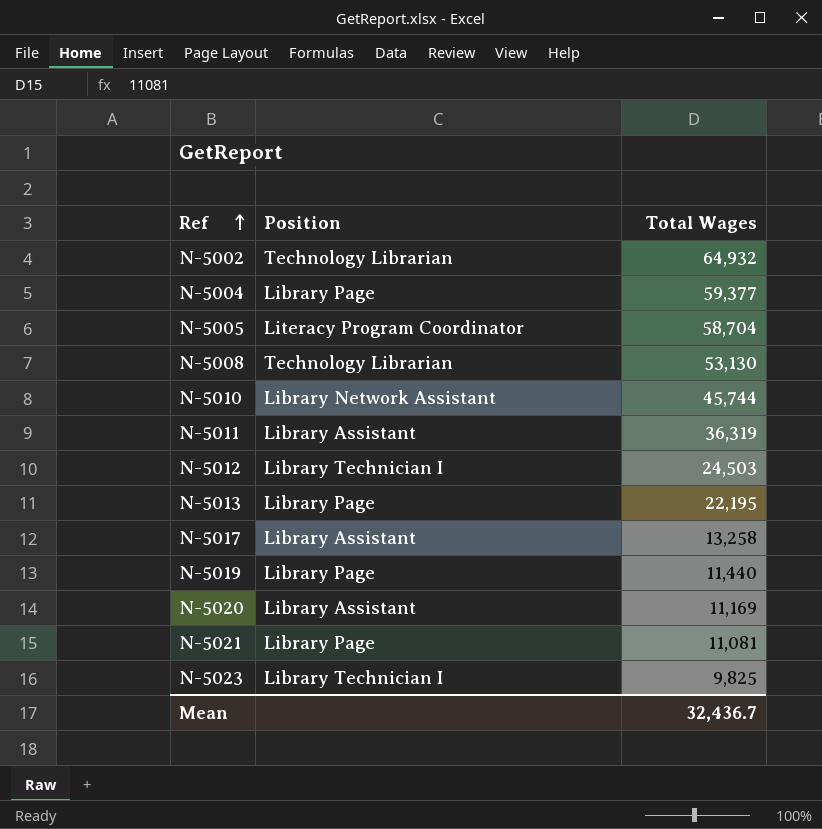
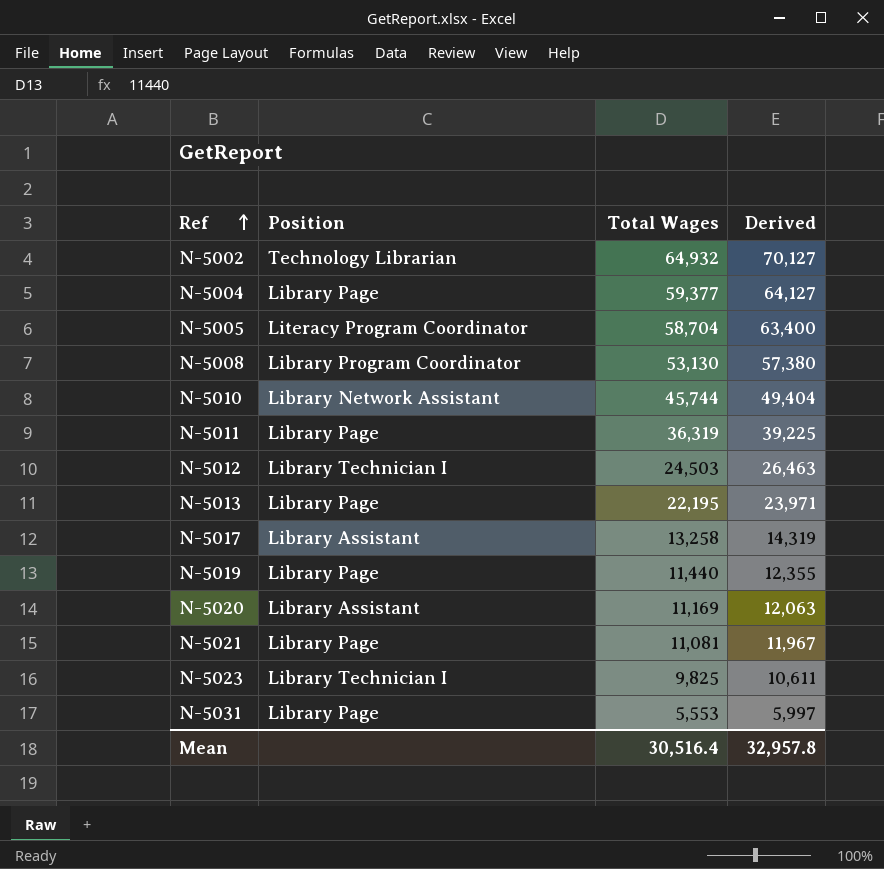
column Derived | formula: none -> [Total Wages] * 1.08
N-5008 | Position: Technology Librarian -> Library Program Coordinator
N-5011 | Position: Library Assistant -> Library Page
row N-5031: none -> Library Page | 5,553 | 5,997
Mean | Total Wages: 32,436.7 -> 30,516.4

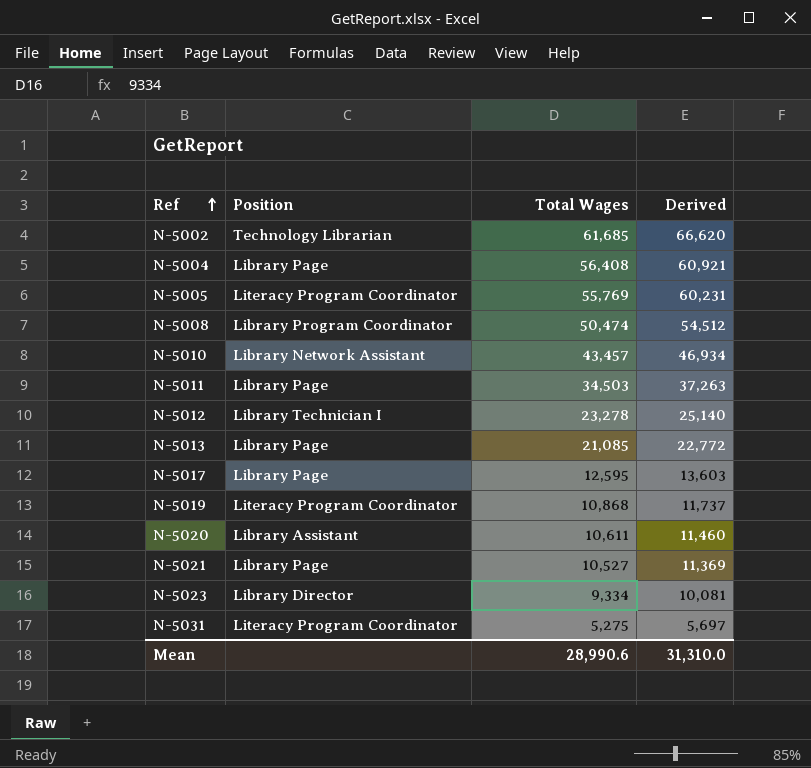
N-5002 | Total Wages: 64,932 -> 61,685
N-5002 | Derived: 70,127 -> 66,620
N-5004 | Total Wages: 59,377 -> 56,408
N-5004 | Derived: 64,127 -> 60,921
N-5005 | Total Wages: 58,704 -> 55,769
N-5005 | Derived: 63,400 -> 60,231
N-5008 | Total Wages: 53,130 -> 50,474
N-5008 | Derived: 57,380 -> 54,512
N-5010 | Total Wages: 45,744 -> 43,457
N-5010 | Derived: 49,404 -> 46,934
N-5011 | Total Wages: 36,319 -> 34,503
N-5011 | Derived: 39,225 -> 37,263
N-5012 | Total Wages: 24,503 -> 23,278
N-5012 | Derived: 26,463 -> 25,140
N-5013 | Total Wages: 22,195 -> 21,085
N-5013 | Derived: 23,971 -> 22,772
N-5017 | Position: Library Assistant -> Library Page
N-5017 | Total Wages: 13,258 -> 12,595
N-5017 | Derived: 14,319 -> 13,603
N-5019 | Position: Library Page -> Literacy Program Coordinator
N-5019 | Total Wages: 11,440 -> 10,868
N-5019 | Derived: 12,355 -> 11,737
N-5020 | Total Wages: 11,169 -> 10,611
N-5020 | Derived: 12,063 -> 11,460
N-5021 | Total Wages: 11,081 -> 10,527
N-5021 | Derived: 11,967 -> 11,369
N-5023 | Position: Library Technician I -> Library Director
N-5023 | Total Wages: 9,825 -> 9,334
N-5023 | Derived: 10,611 -> 10,081
N-5031 | Position: Library Page -> Literacy Program Coordinator
N-5031 | Total Wages: 5,553 -> 5,275
N-5031 | Derived: 5,997 -> 5,697
Mean | Total Wages: 30,516.4 -> 28,990.6
Mean | Derived: 32,957.8 -> 31,310.0

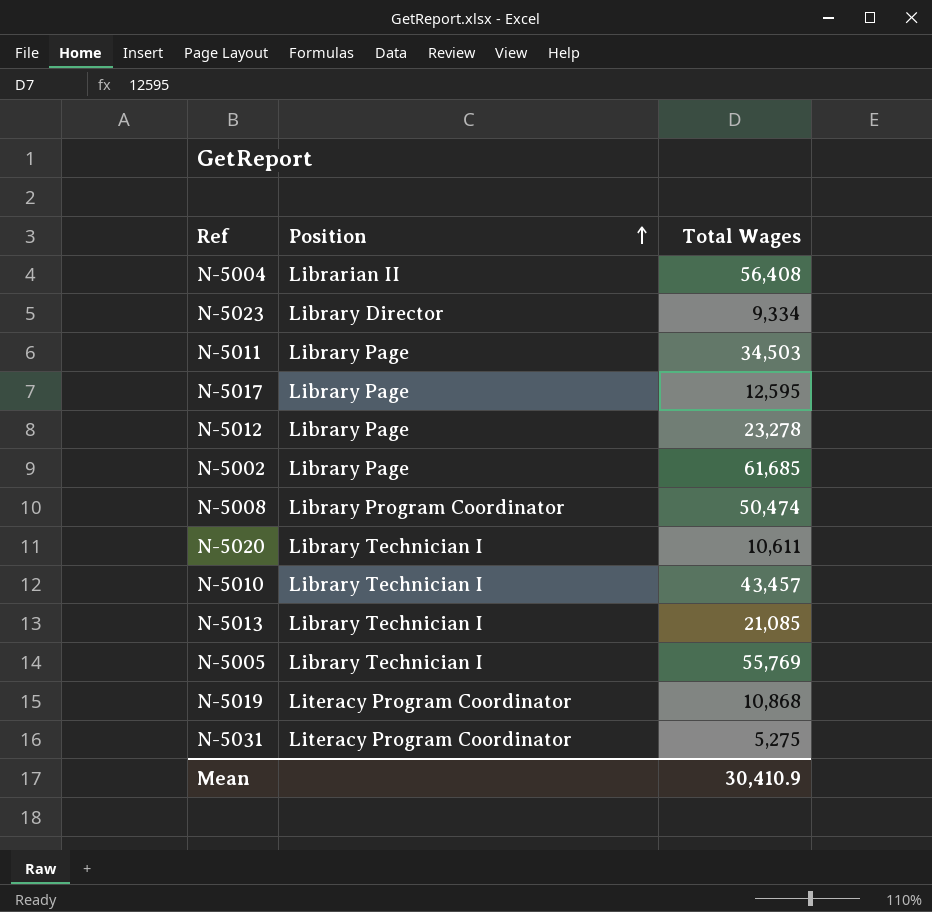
row order: Ref ascending -> Position ascending
column Derived | formula: [Total Wages] * 1.08 -> none
row N-5021: Library Page | 10,527 | 11,369 -> none
N-5004 | Position: Library Page -> Librarian II
N-5012 | Position: Library Technician I -> Library Page
N-5002 | Position: Technology Librarian -> Library Page
N-5020 | Position: Library Assistant -> Library Technician I
N-5010 | Position: Library Network Assistant -> Library Technician I
N-5013 | Position: Library Page -> Library Technician I
N-5005 | Position: Literacy Program Coordinator -> Library Technician I
Mean | Total Wages: 28,990.6 -> 30,410.9

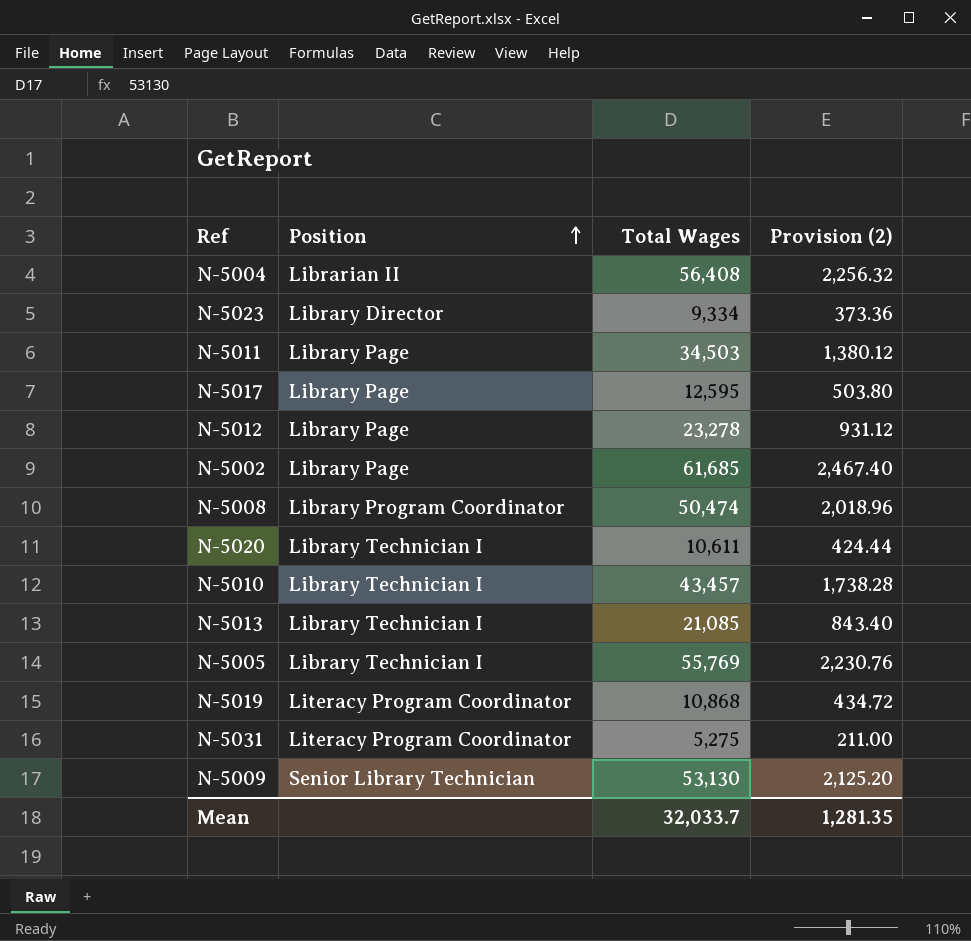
column Provision (2) | formula: none -> [Total Wages] * 0.04
row N-5009: none -> Senior Library Technician | 53,130 | 2,125.20
Mean | Total Wages: 30,410.9 -> 32,033.7

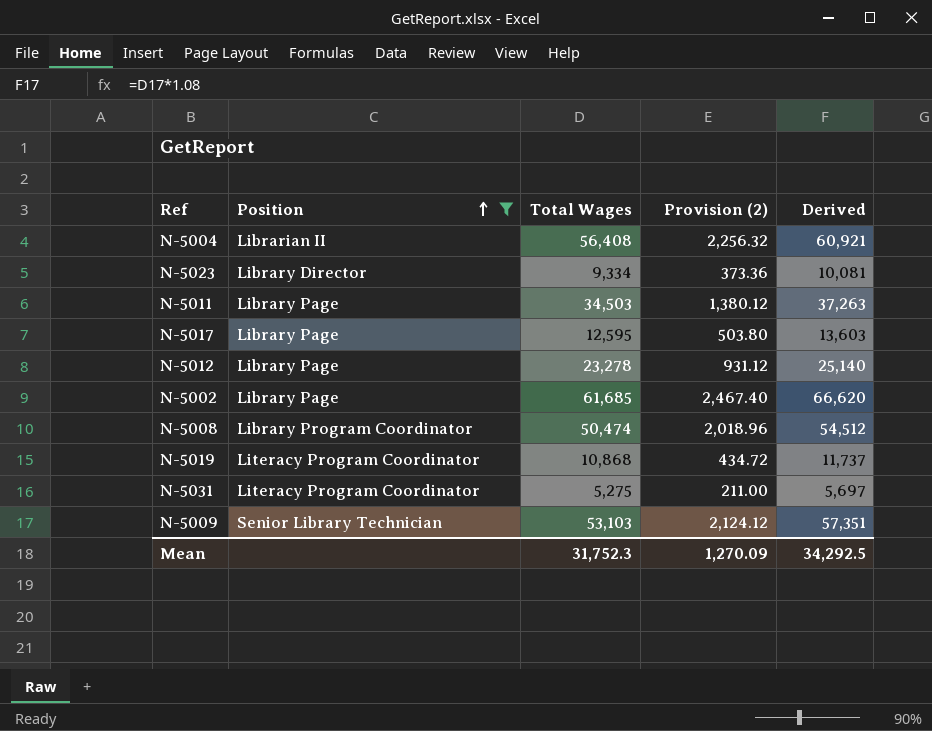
filter: none -> Position != Library Technician I
column Derived | formula: none -> [Total Wages] * 1.08
N-5009 | Total Wages: 53,130 -> 53,103
N-5009 | Provision (2): 2,125.20 -> 2,124.12
Mean | Total Wages: 32,033.7 -> 31,752.3
Mean | Provision (2): 1,281.35 -> 1,270.09

